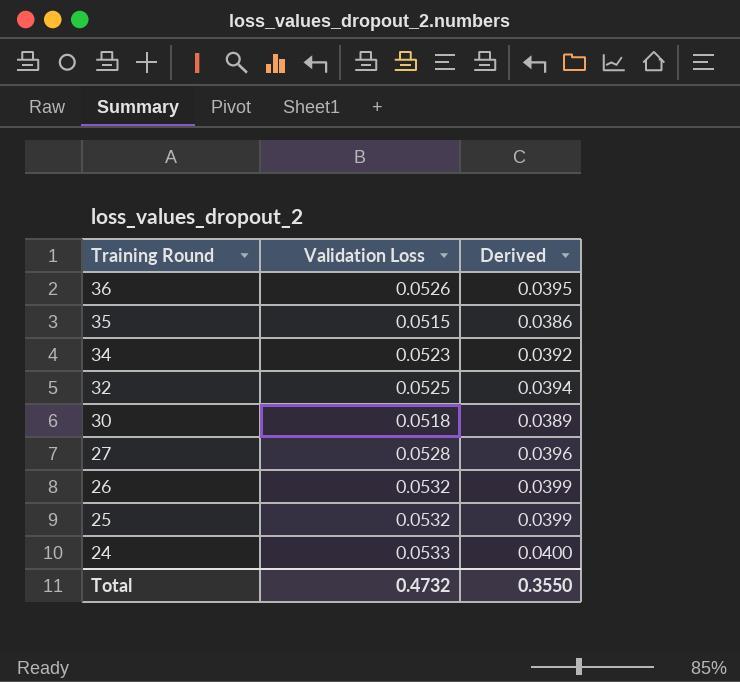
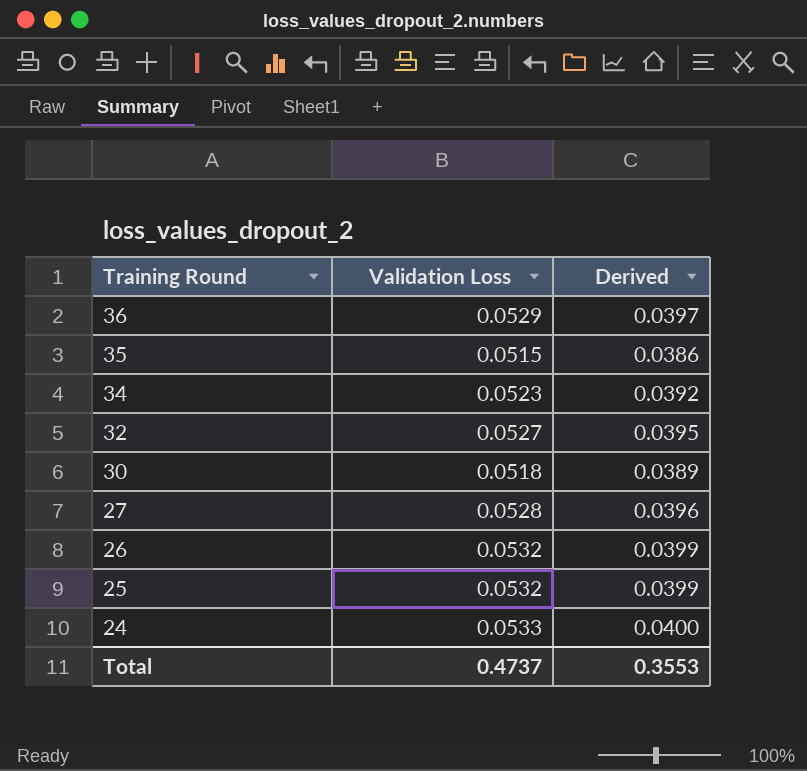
36 | Validation Loss: 0.0526 -> 0.0529
36 | Derived: 0.0395 -> 0.0397
32 | Validation Loss: 0.0525 -> 0.0527
32 | Derived: 0.0394 -> 0.0395
Total | Validation Loss: 0.4732 -> 0.4737
Total | Derived: 0.3550 -> 0.3553

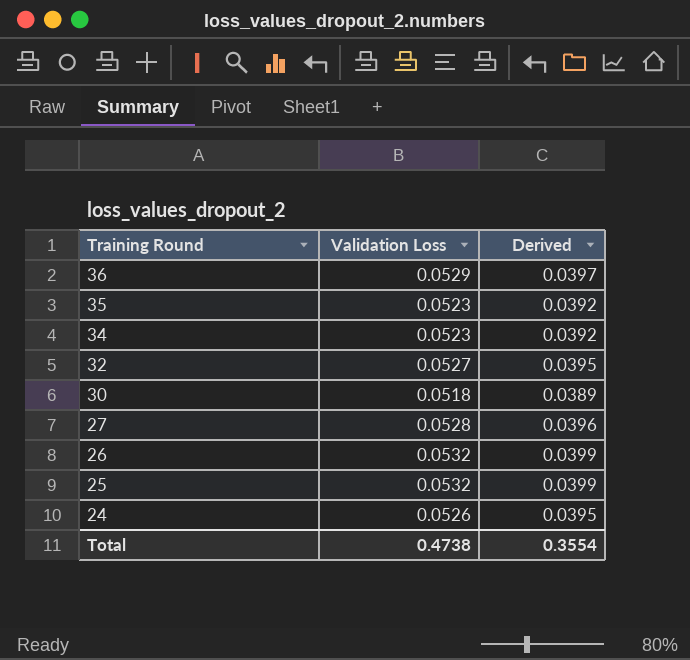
35 | Validation Loss: 0.0515 -> 0.0523
35 | Derived: 0.0386 -> 0.0392
24 | Validation Loss: 0.0533 -> 0.0526
24 | Derived: 0.0400 -> 0.0395
Total | Validation Loss: 0.4737 -> 0.4738
Total | Derived: 0.3553 -> 0.3554

